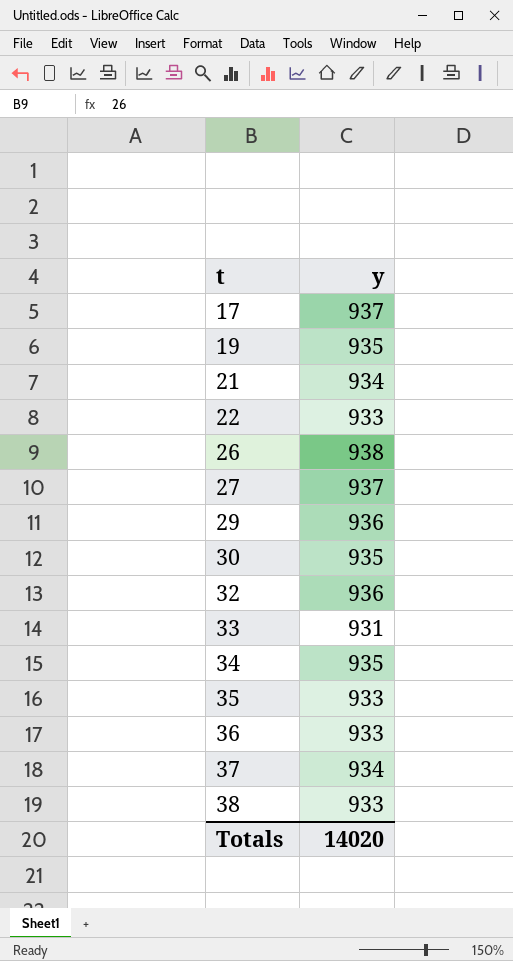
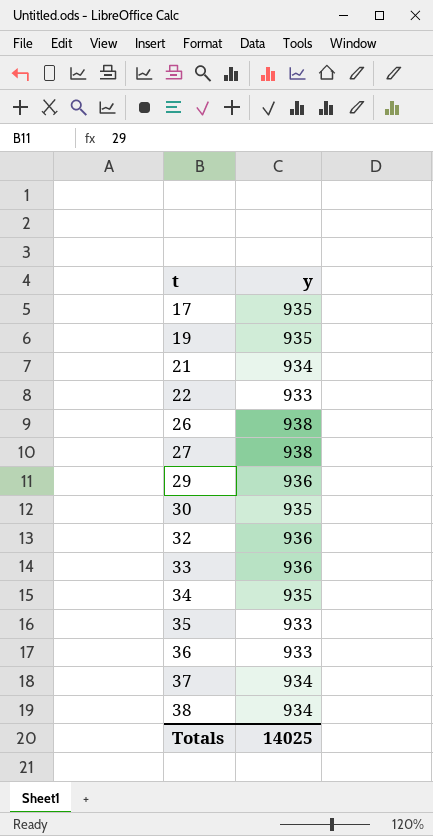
17 | y: 937 -> 935
27 | y: 937 -> 938
33 | y: 931 -> 936
38 | y: 933 -> 934
Totals | y: 14020 -> 14025

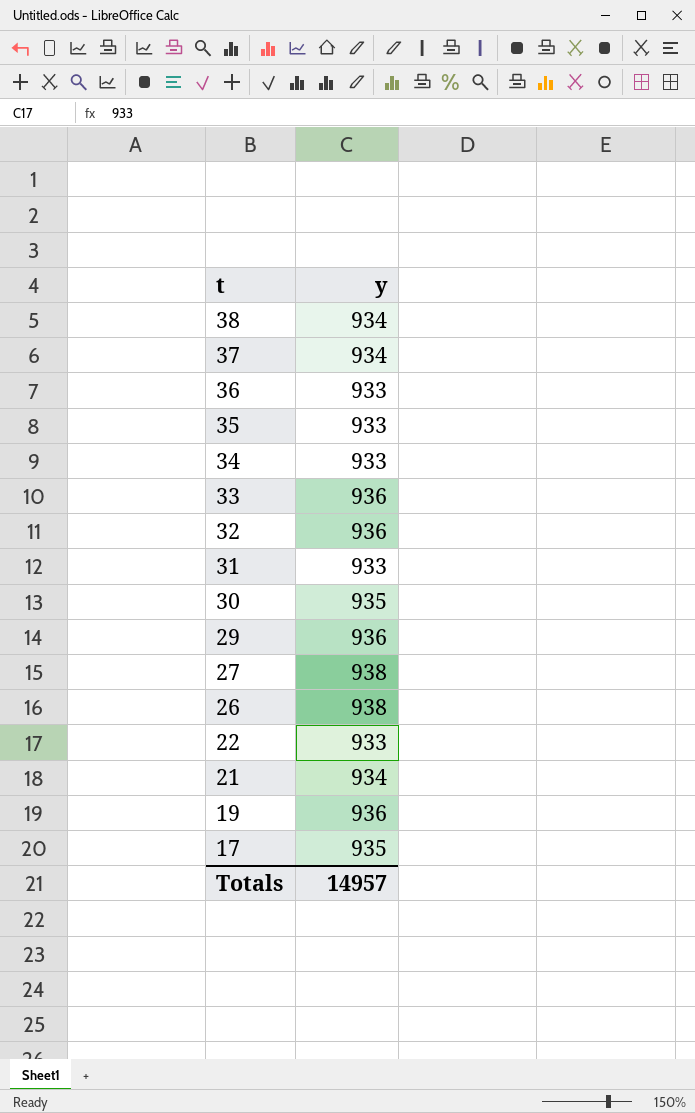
row order: t ascending -> t descending
34 | y: 935 -> 933
row 31: none -> 933
19 | y: 935 -> 936
Totals | y: 14025 -> 14957

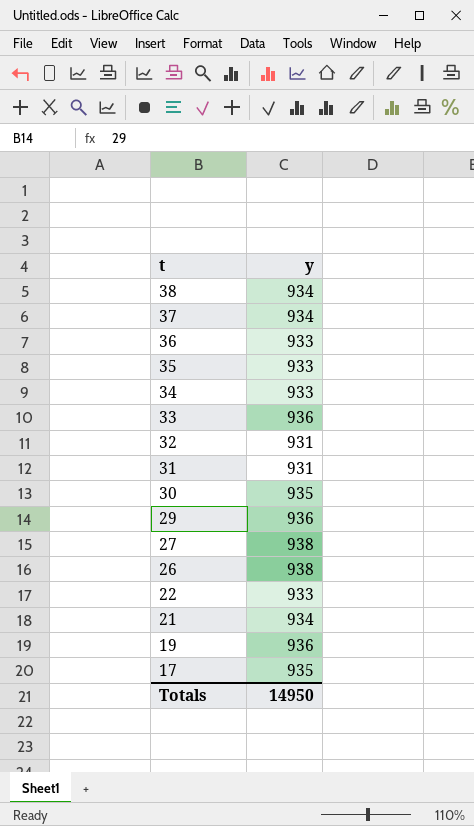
32 | y: 936 -> 931
31 | y: 933 -> 931
Totals | y: 14957 -> 14950

